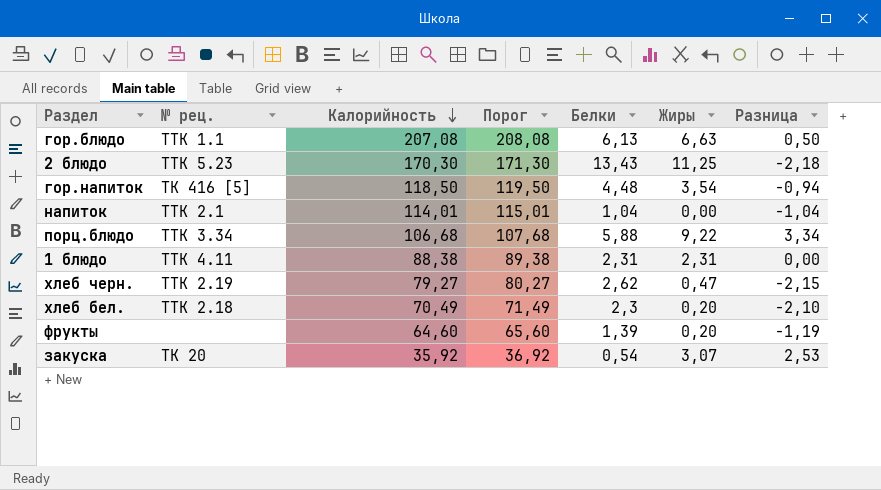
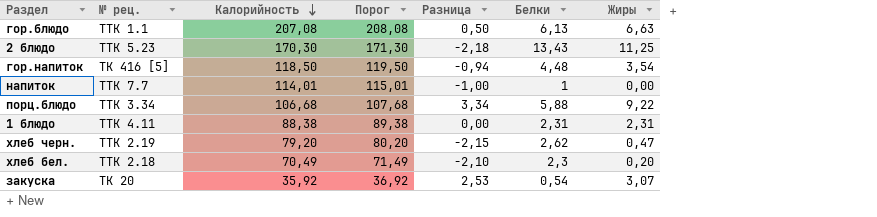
column Разница | position: 7 -> 5
row фрукты: none | 64,60 | 65,60 | 1,39 | 0,20 | -1,19 -> none
напиток | № рец.: ТТК 2.1 -> ТТК 7.7
напиток | Разница: -1,04 -> -1,00
напиток | Белки: 1,04 -> 1
хлеб черн. | Калорийность: 79,27 -> 79,20
хлеб черн. | Порог: 80,27 -> 80,20

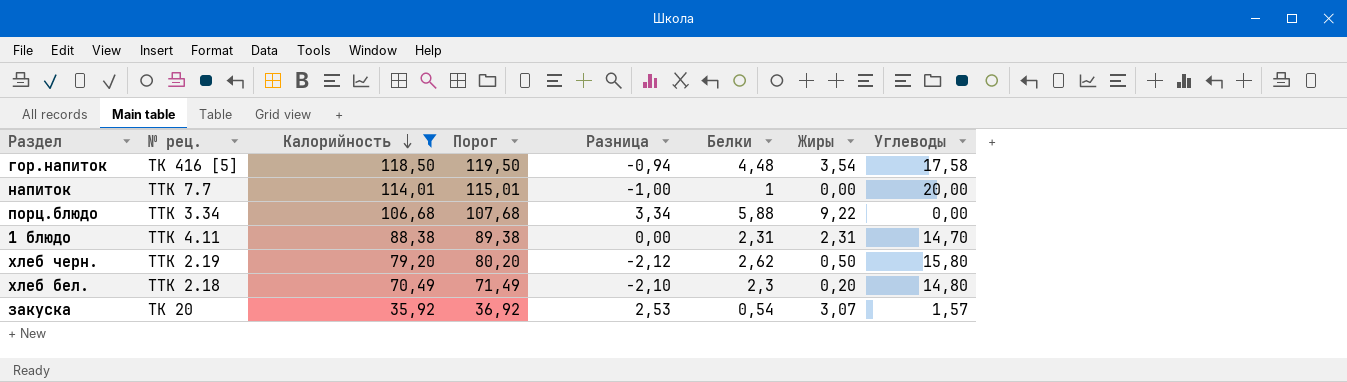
filter: none -> Калорийность <= 118,50
column Углеводы | position: none -> 8
хлеб черн. | Разница: -2,15 -> -2,12
хлеб черн. | Жиры: 0,47 -> 0,50

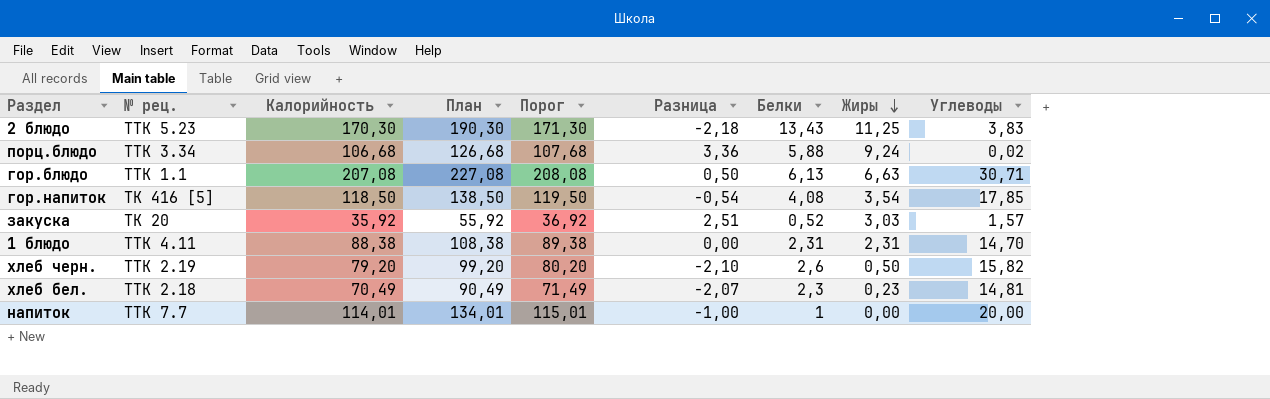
filter: Калорийность <= 118,50 -> none
row order: Калорийность descending -> Жиры descending
column План | formula: none -> [Калорийность] + 20
порц.блюдо | Разница: 3,34 -> 3,36
порц.блюдо | Жиры: 9,22 -> 9,24
порц.блюдо | Углеводы: 0,00 -> 0,02
гор.напиток | Разница: -0,94 -> -0,54
гор.напиток | Белки: 4,48 -> 4,08
гор.напиток | Углеводы: 17,58 -> 17,85
закуска | Разница: 2,53 -> 2,51
закуска | Белки: 0,54 -> 0,52
закуска | Жиры: 3,07 -> 3,03
хлеб черн. | Разница: -2,12 -> -2,10
хлеб черн. | Белки: 2,62 -> 2,6
хлеб черн. | Углеводы: 15,80 -> 15,82
хлеб бел. | Разница: -2,10 -> -2,07
хлеб бел. | Жиры: 0,20 -> 0,23
хлеб бел. | Углеводы: 14,80 -> 14,81

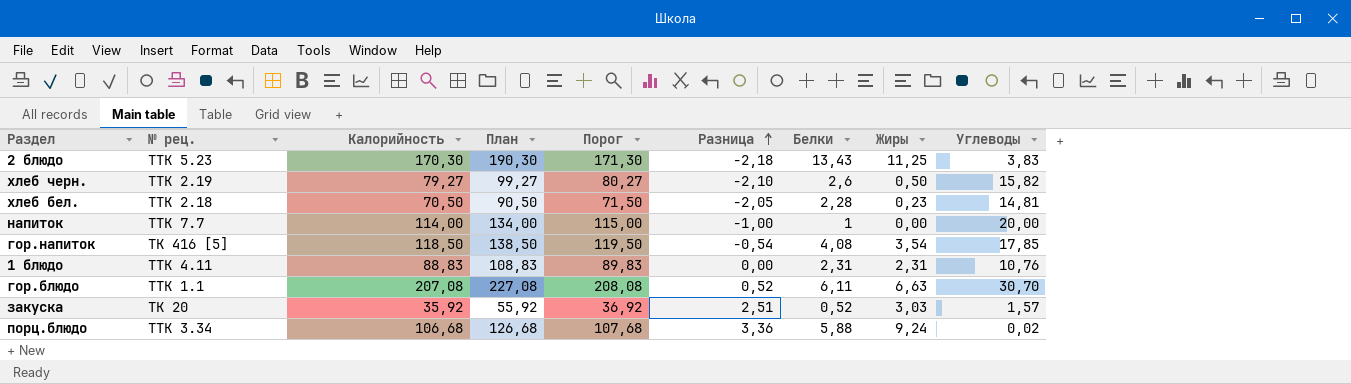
row order: Жиры descending -> Разница ascending
хлеб черн. | Калорийность: 79,20 -> 79,27
хлеб черн. | План: 99,20 -> 99,27
хлеб черн. | Порог: 80,20 -> 80,27
хлеб бел. | Калорийность: 70,49 -> 70,50
хлеб бел. | План: 90,49 -> 90,50
хлеб бел. | Порог: 71,49 -> 71,50
хлеб бел. | Разница: -2,07 -> -2,05
хлеб бел. | Белки: 2,3 -> 2,28
напиток | Калорийность: 114,01 -> 114,00
напиток | План: 134,01 -> 134,00
напиток | Порог: 115,01 -> 115,00
1 блюдо | Калорийность: 88,38 -> 88,83
1 блюдо | План: 108,38 -> 108,83
1 блюдо | Порог: 89,38 -> 89,83
1 блюдо | Углеводы: 14,70 -> 10,76
гор.блюдо | Разница: 0,50 -> 0,52
гор.блюдо | Белки: 6,13 -> 6,11
гор.блюдо | Углеводы: 30,71 -> 30,70

